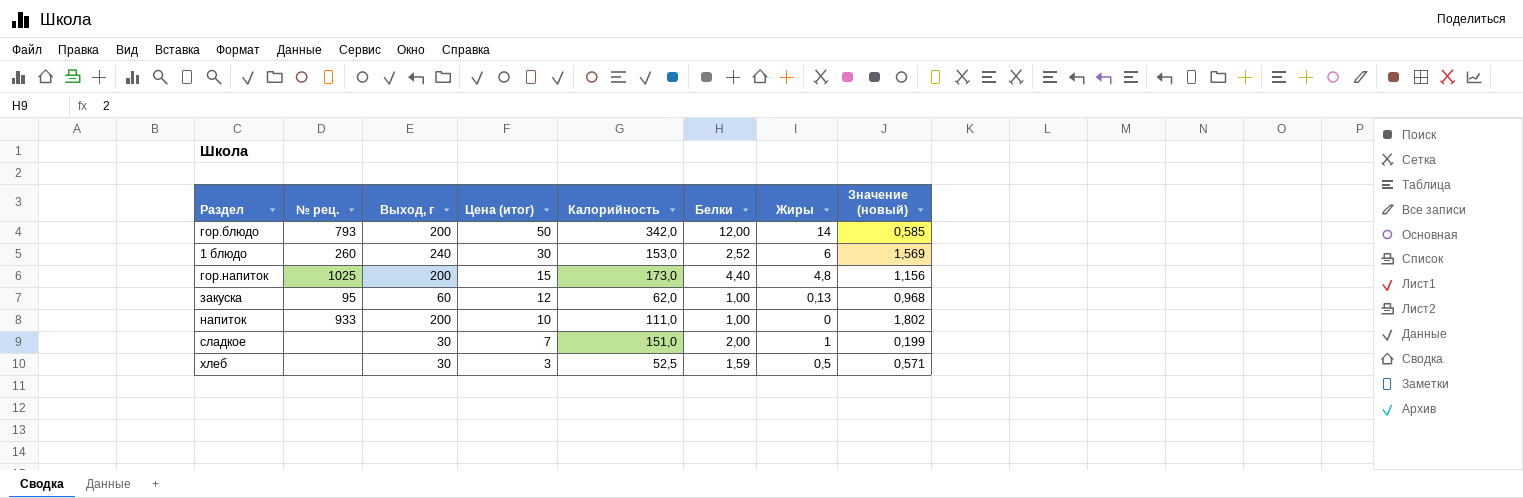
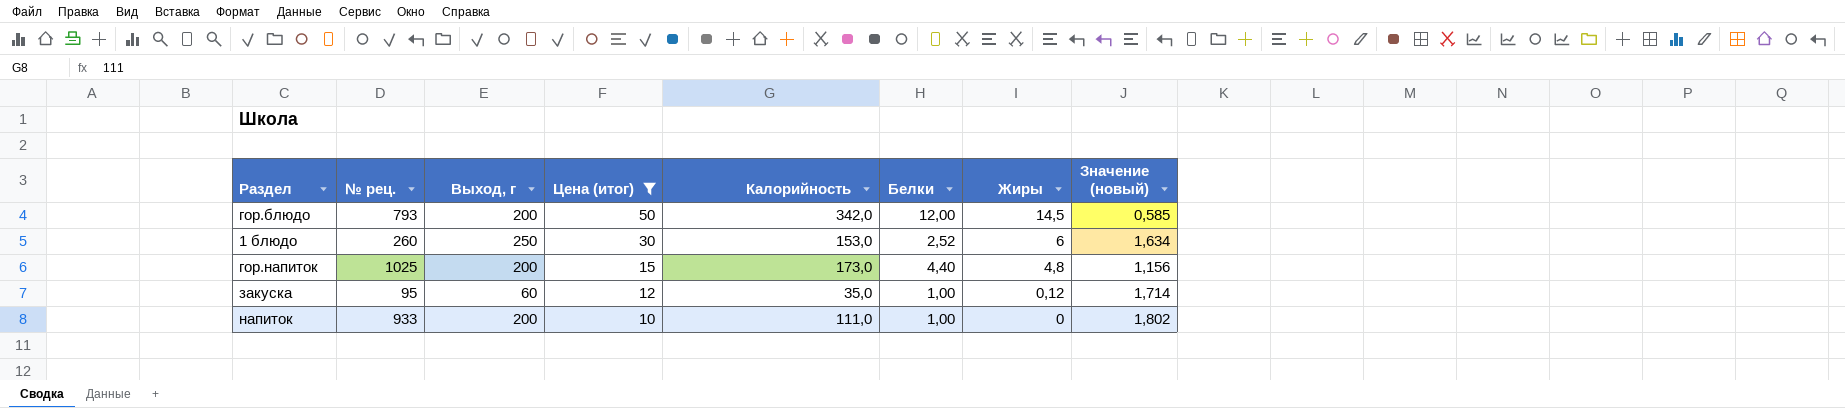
filter: none -> Цена (итог) >= 10
гор.блюдо | Жиры: 14 -> 14,5
1 блюдо | Выход, г: 240 -> 250
1 блюдо | Значение (новый): 1,569 -> 1,634
закуска | Калорийность: 62,0 -> 35,0
закуска | Жиры: 0,13 -> 0,12
закуска | Значение (новый): 0,968 -> 1,714

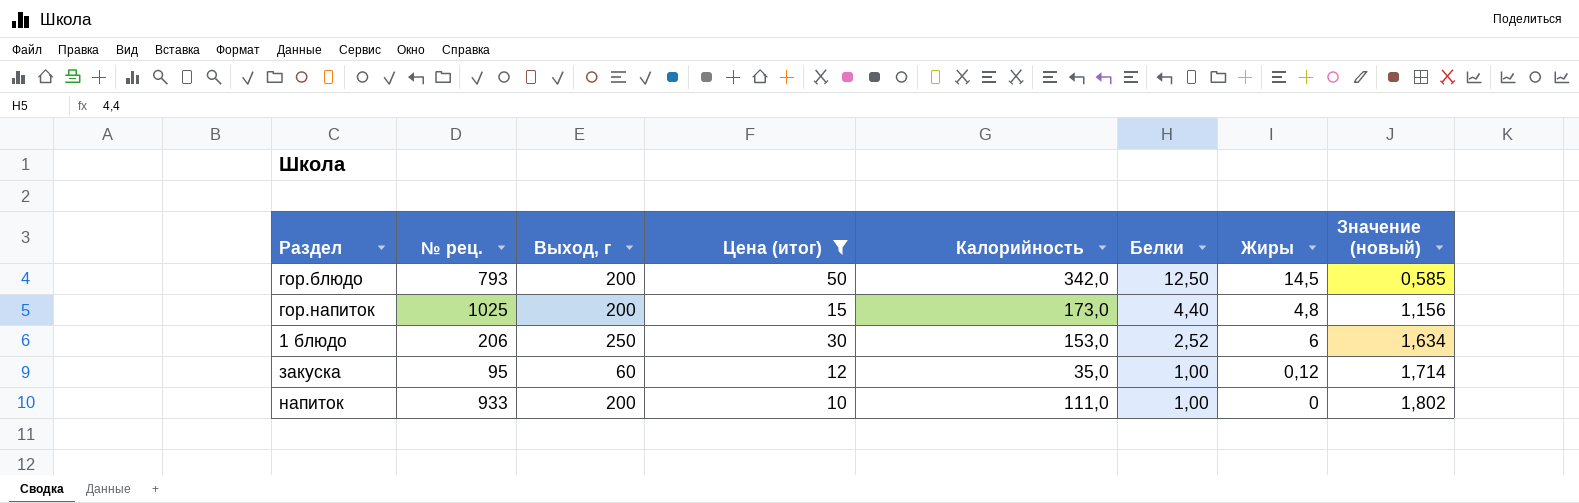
row order: Цена (итог) descending -> Белки descending
гор.блюдо | Белки: 12,00 -> 12,50
1 блюдо | № рец.: 260 -> 206

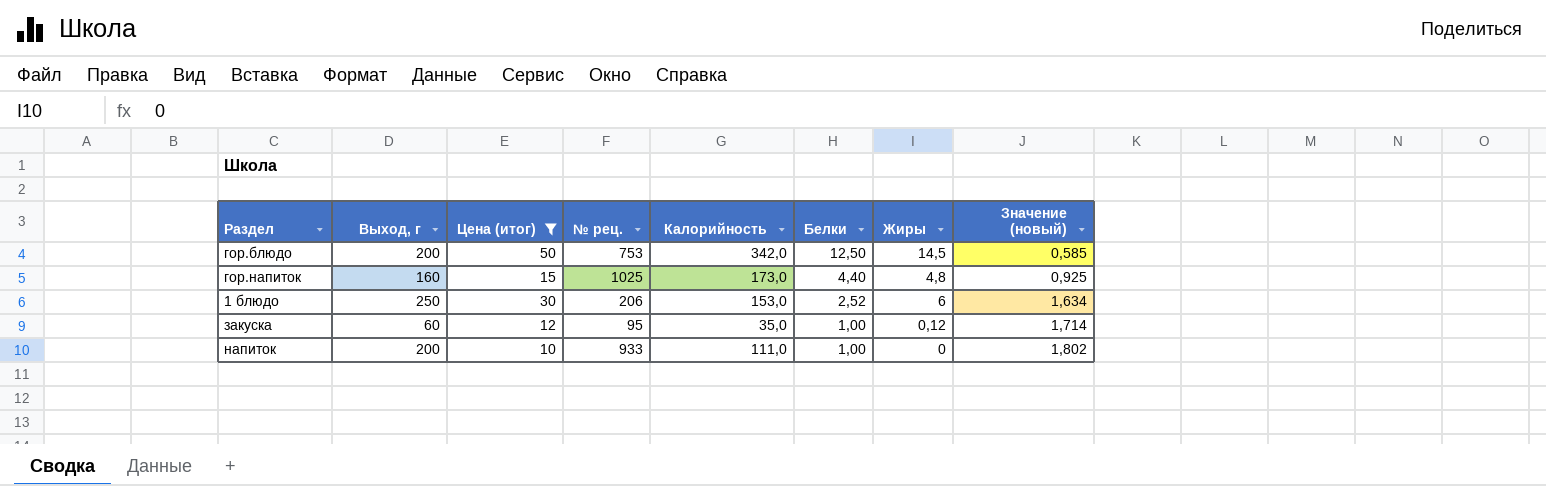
column № рец. | position: 2 -> 4
гор.блюдо | № рец.: 793 -> 753
гор.напиток | Выход, г: 200 -> 160
гор.напиток | Значение (новый): 1,156 -> 0,925

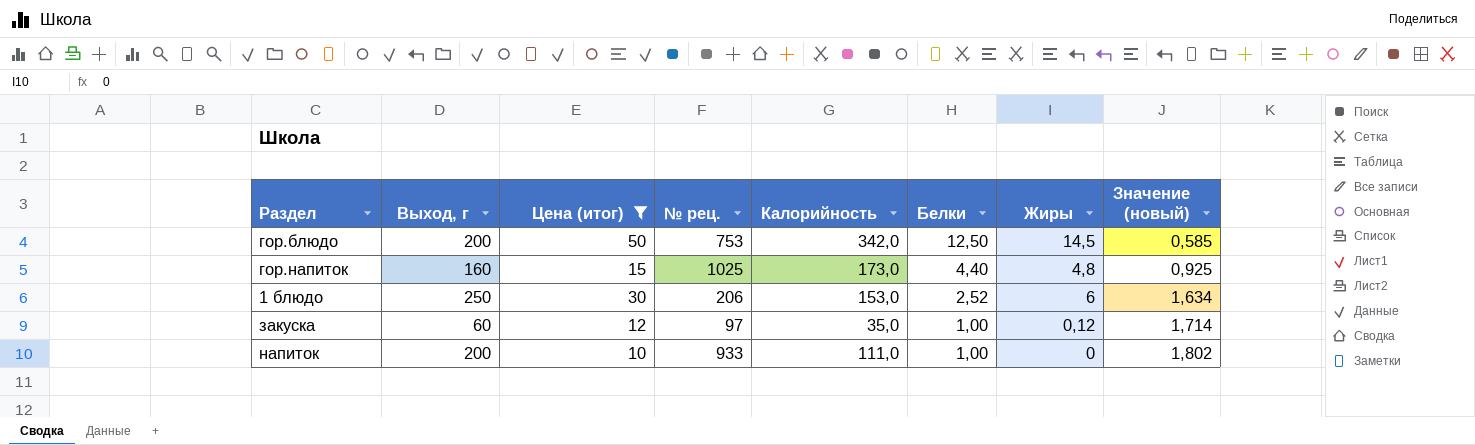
закуска | № рец.: 95 -> 97

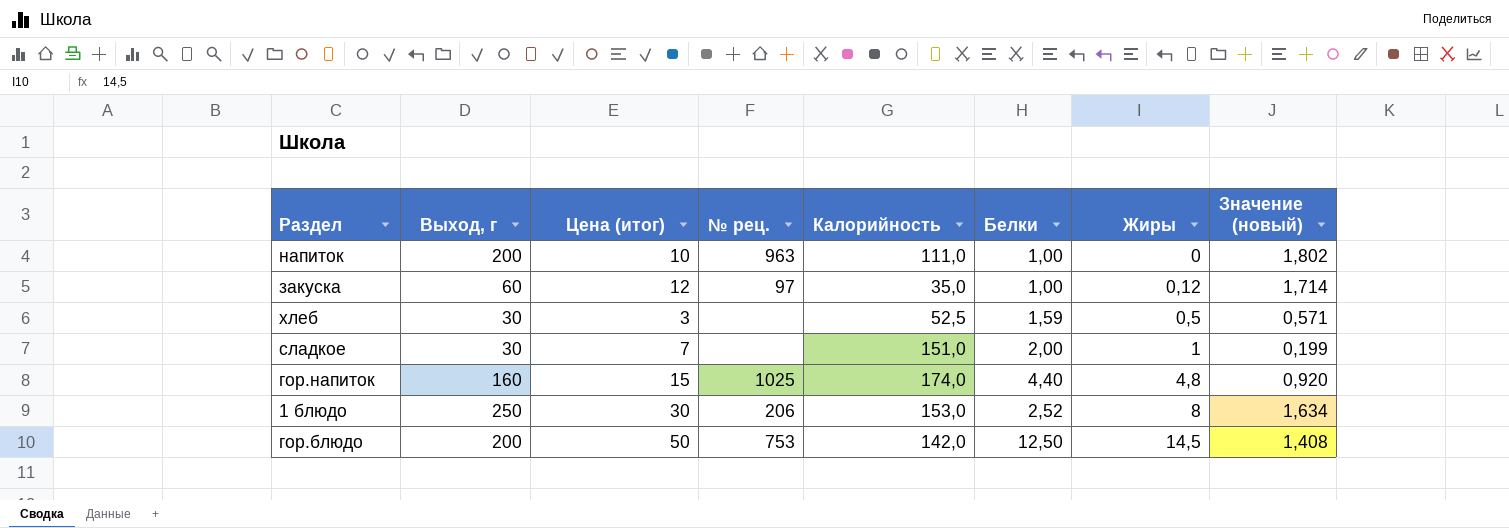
filter: Цена (итог) >= 10 -> none
row order: Белки descending -> Жиры ascending
напиток | № рец.: 933 -> 963
гор.напиток | Калорийность: 173,0 -> 174,0
гор.напиток | Значение (новый): 0,925 -> 0,920
1 блюдо | Жиры: 6 -> 8
гор.блюдо | Калорийность: 342,0 -> 142,0
гор.блюдо | Значение (новый): 0,585 -> 1,408

